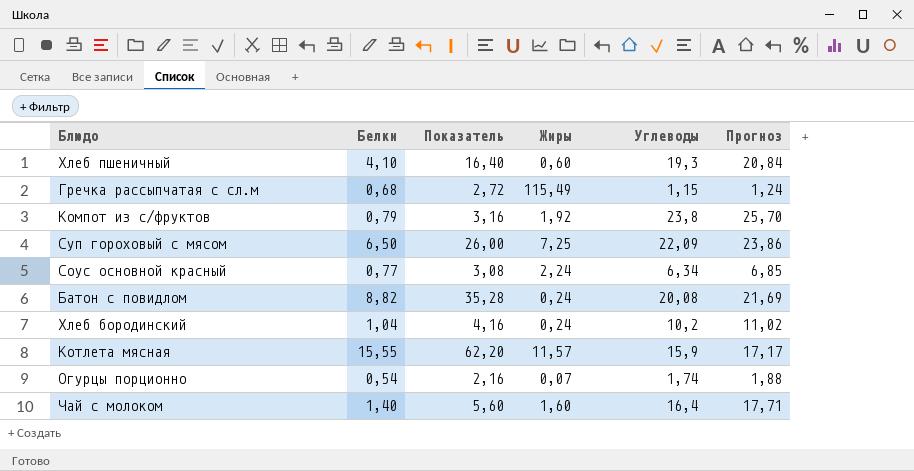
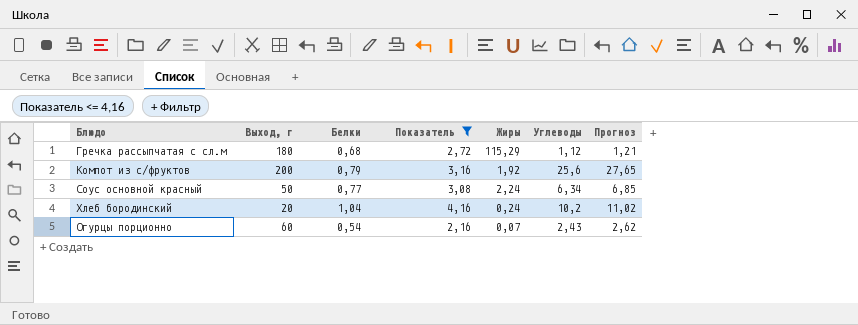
filter: none -> Показатель <= 4,16
column Выход, г | position: none -> 2
Гречка рассыпчатая с сл.м | Жиры: 115,49 -> 115,29
Гречка рассыпчатая с сл.м | Углеводы: 1,15 -> 1,12
Гречка рассыпчатая с сл.м | Прогноз: 1,24 -> 1,21
Компот из с/фруктов | Углеводы: 23,8 -> 25,6
Компот из с/фруктов | Прогноз: 25,70 -> 27,65
Огурцы порционно | Углеводы: 1,74 -> 2,43
Огурцы порционно | Прогноз: 1,88 -> 2,62

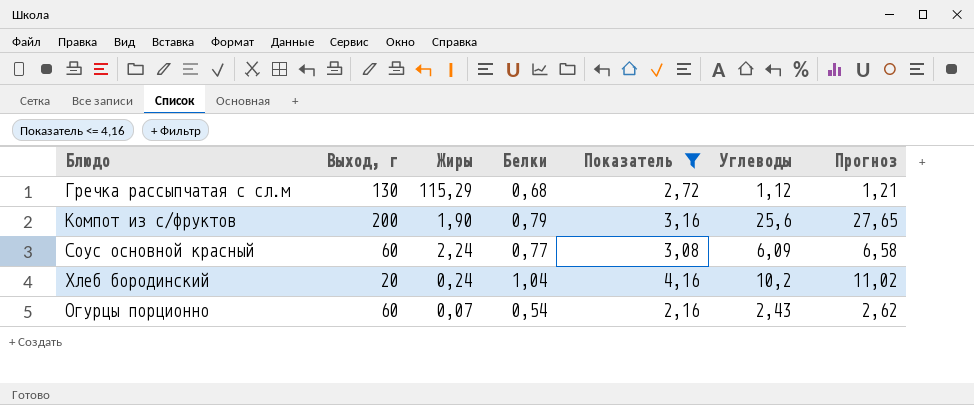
column Жиры | position: 5 -> 3
Гречка рассыпчатая с сл.м | Выход, г: 180 -> 130
Компот из с/фруктов | Жиры: 1,92 -> 1,90
Соус основной красный | Выход, г: 50 -> 60
Соус основной красный | Углеводы: 6,34 -> 6,09
Соус основной красный | Прогноз: 6,85 -> 6,58

